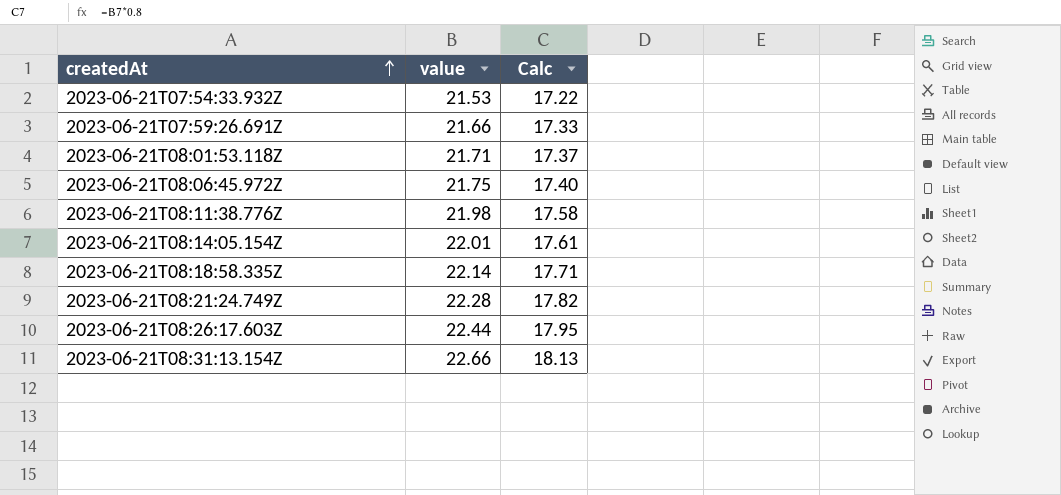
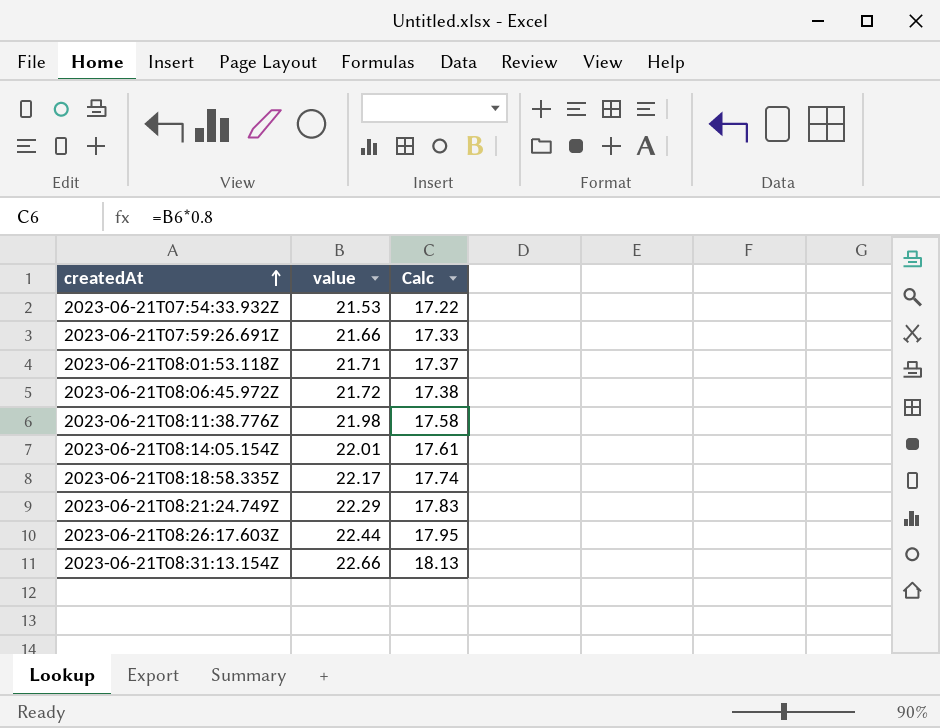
2023-06-21T08:06:45.972Z | value: 21.75 -> 21.72
2023-06-21T08:06:45.972Z | Calc: 17.40 -> 17.38
2023-06-21T08:18:58.335Z | value: 22.14 -> 22.17
2023-06-21T08:18:58.335Z | Calc: 17.71 -> 17.74
2023-06-21T08:21:24.749Z | value: 22.28 -> 22.29
2023-06-21T08:21:24.749Z | Calc: 17.82 -> 17.83

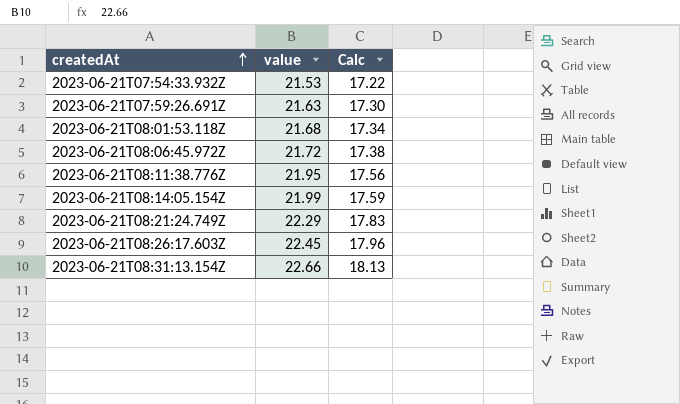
row 2023-06-21T08:18:58.335Z: 22.17 | 17.74 -> none
2023-06-21T07:59:26.691Z | value: 21.66 -> 21.63
2023-06-21T07:59:26.691Z | Calc: 17.33 -> 17.30
2023-06-21T08:01:53.118Z | value: 21.71 -> 21.68
2023-06-21T08:01:53.118Z | Calc: 17.37 -> 17.34
2023-06-21T08:11:38.776Z | value: 21.98 -> 21.95
2023-06-21T08:11:38.776Z | Calc: 17.58 -> 17.56
2023-06-21T08:14:05.154Z | value: 22.01 -> 21.99
2023-06-21T08:14:05.154Z | Calc: 17.61 -> 17.59
2023-06-21T08:26:17.603Z | value: 22.44 -> 22.45
2023-06-21T08:26:17.603Z | Calc: 17.95 -> 17.96

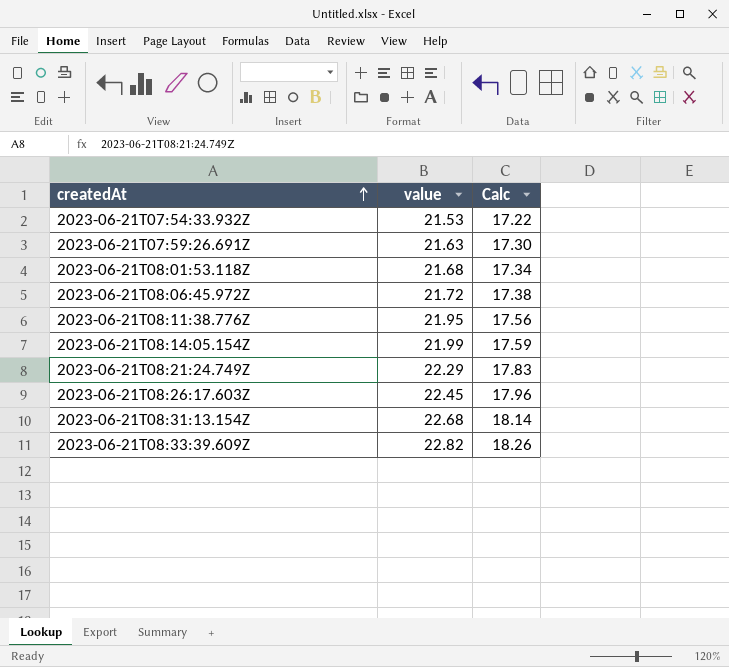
2023-06-21T08:31:13.154Z | value: 22.66 -> 22.68
2023-06-21T08:31:13.154Z | Calc: 18.13 -> 18.14
row 2023-06-21T08:33:39.609Z: none -> 22.82 | 18.26

